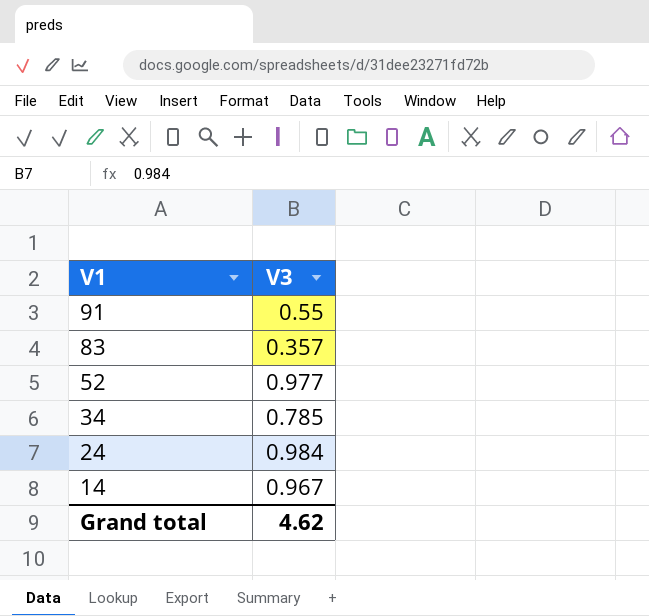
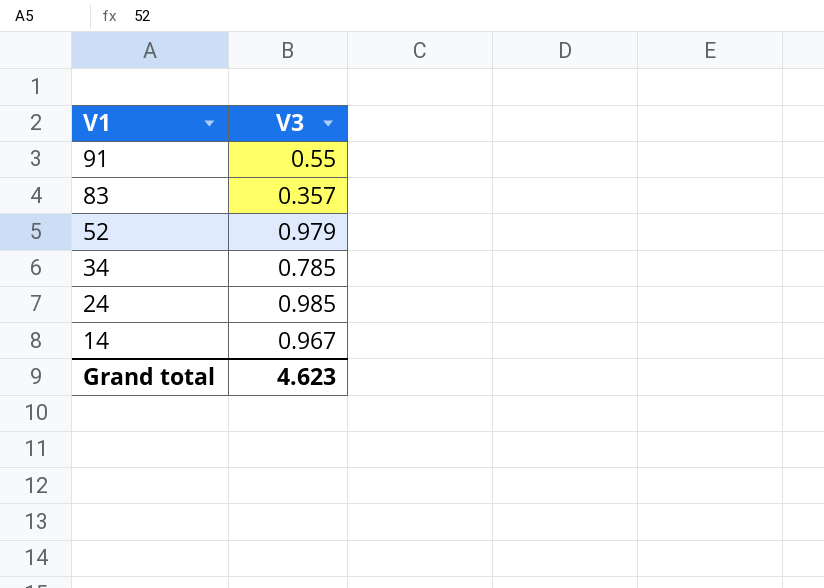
52 | V3: 0.977 -> 0.979
24 | V3: 0.984 -> 0.985
Grand total | V3: 4.62 -> 4.623

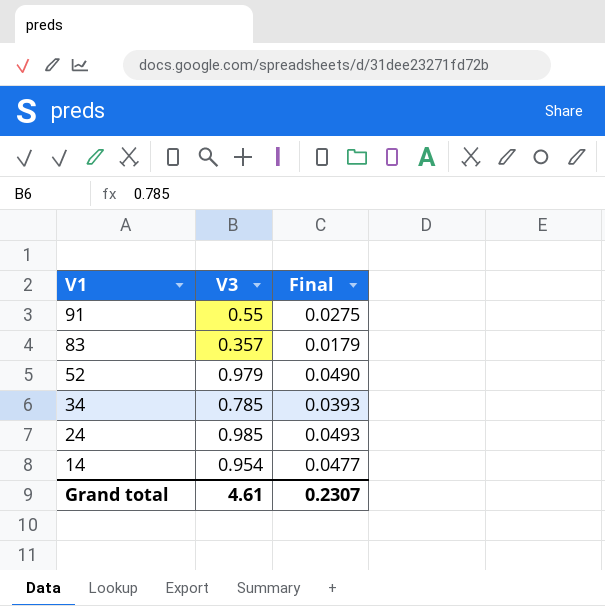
column Final | formula: none -> [V3] * 0.05
14 | V3: 0.967 -> 0.954
Grand total | V3: 4.623 -> 4.61

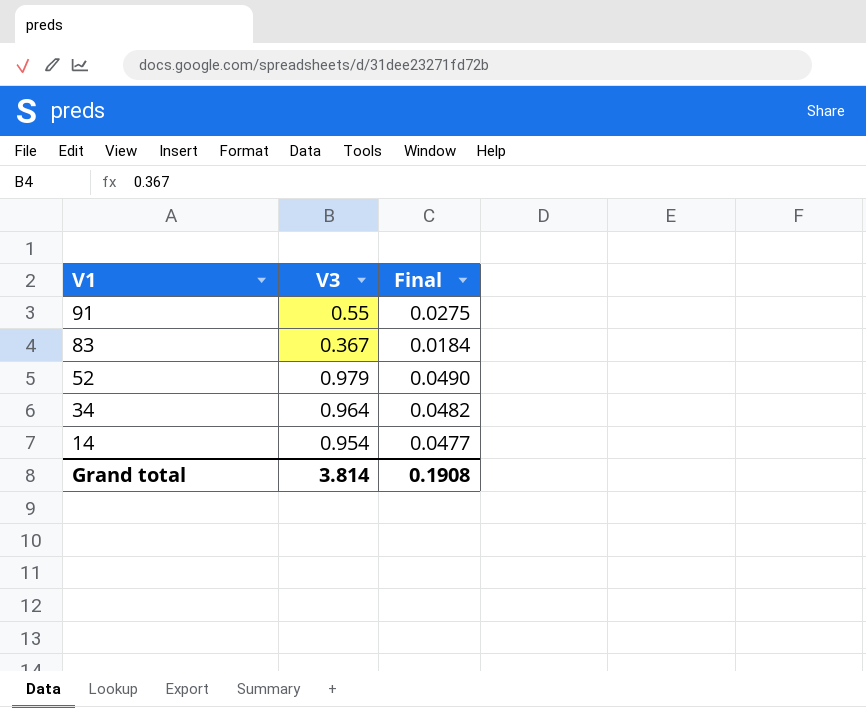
row 24: 0.985 | 0.0493 -> none
83 | V3: 0.357 -> 0.367
83 | Final: 0.0179 -> 0.0184
34 | V3: 0.785 -> 0.964
34 | Final: 0.0393 -> 0.0482
Grand total | V3: 4.61 -> 3.814
Grand total | Final: 0.2307 -> 0.1908

